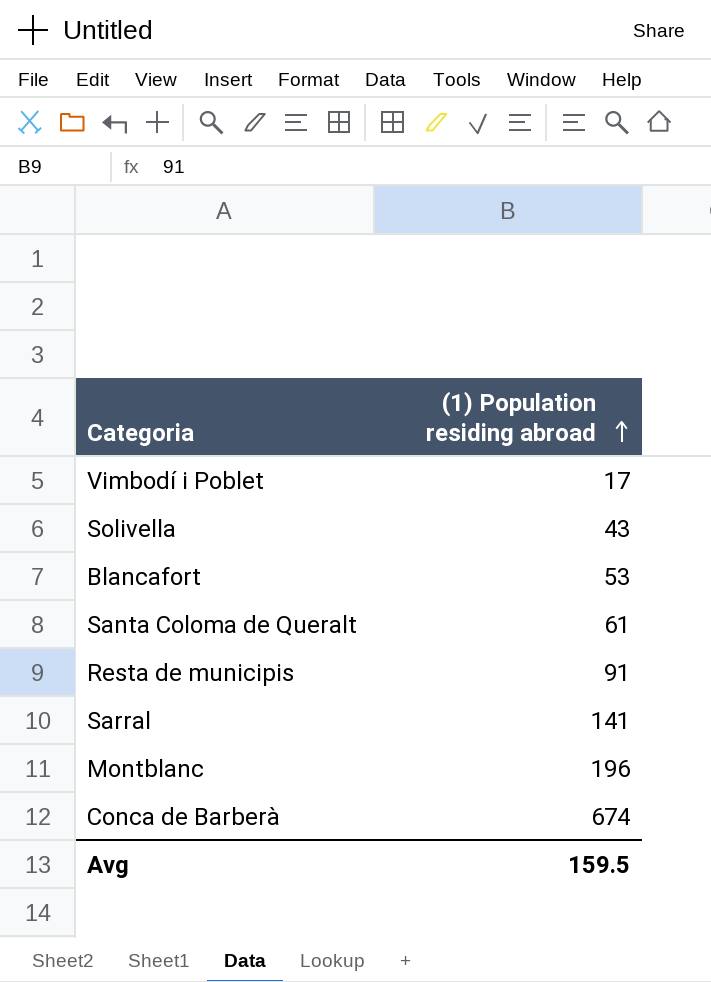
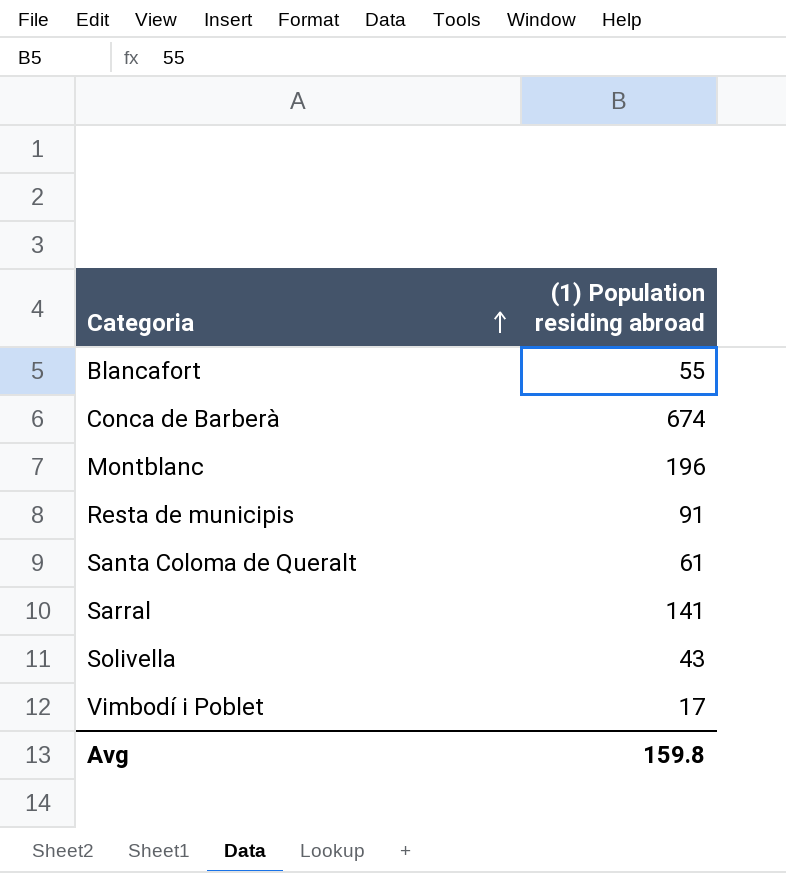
row order: (1) Population residing abroad ascending -> Categoria ascending
Blancafort | (1) Population residing abroad: 53 -> 55
Avg | (1) Population residing abroad: 159.5 -> 159.8

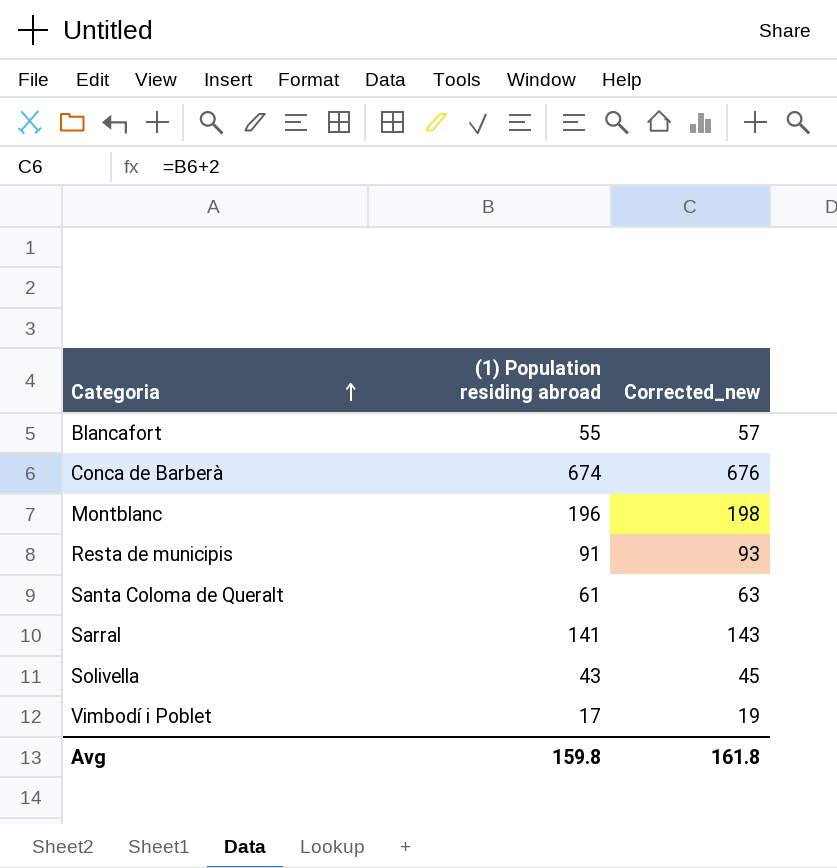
column Corrected_new | formula: none -> [(1) Population residing abroad] + 2

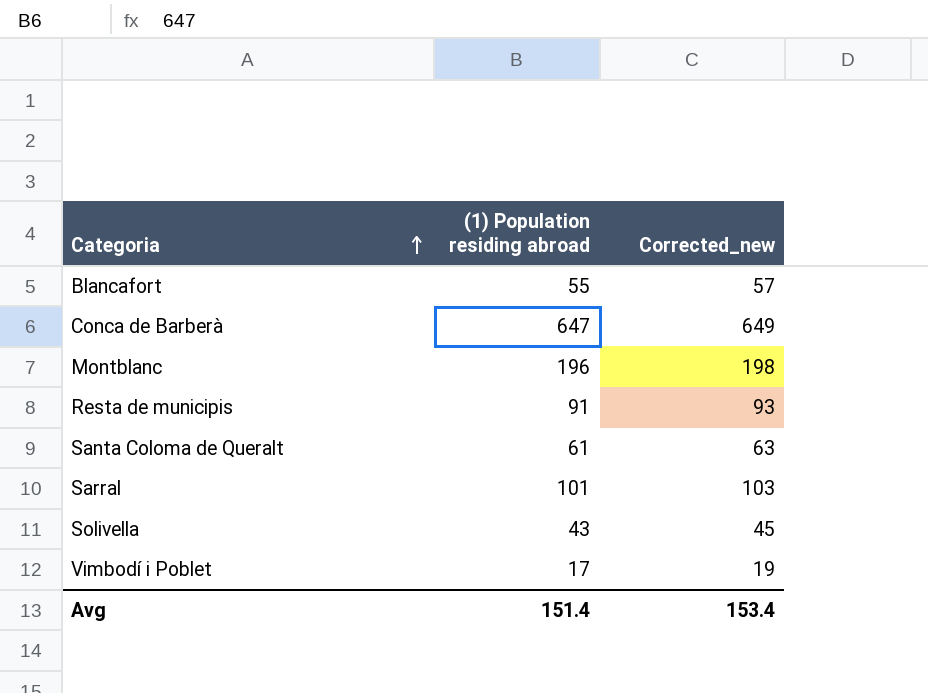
Conca de Barberà | (1) Population residing abroad: 674 -> 647
Conca de Barberà | Corrected_new: 676 -> 649
Sarral | (1) Population residing abroad: 141 -> 101
Sarral | Corrected_new: 143 -> 103
Avg | (1) Population residing abroad: 159.8 -> 151.4
Avg | Corrected_new: 161.8 -> 153.4

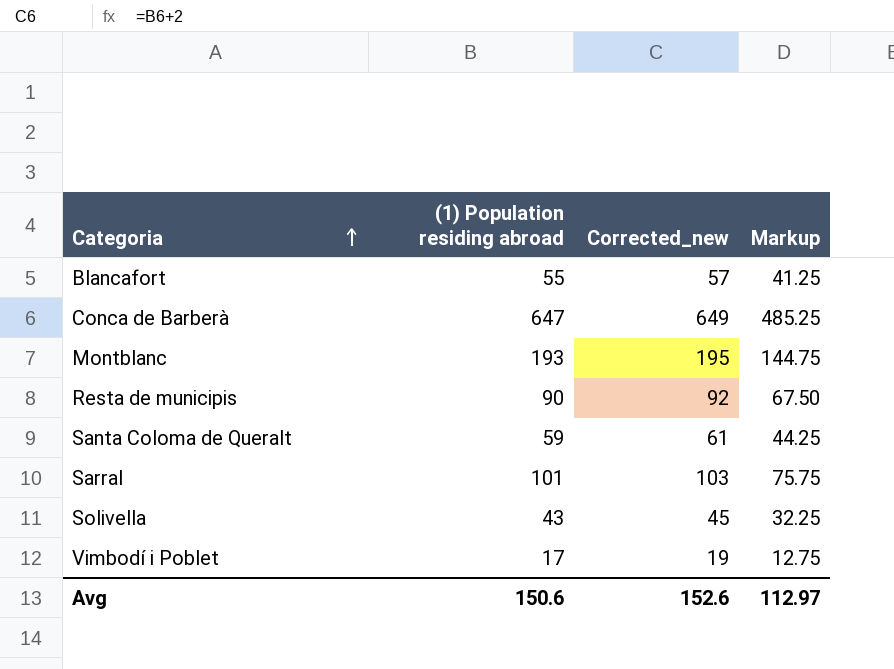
column Markup | formula: none -> [(1) Population residing abroad] * 0.75
Montblanc | (1) Population residing abroad: 196 -> 193
Montblanc | Corrected_new: 198 -> 195
Resta de municipis | (1) Population residing abroad: 91 -> 90
Resta de municipis | Corrected_new: 93 -> 92
Santa Coloma de Queralt | (1) Population residing abroad: 61 -> 59
Santa Coloma de Queralt | Corrected_new: 63 -> 61
Avg | (1) Population residing abroad: 151.4 -> 150.6
Avg | Corrected_new: 153.4 -> 152.6

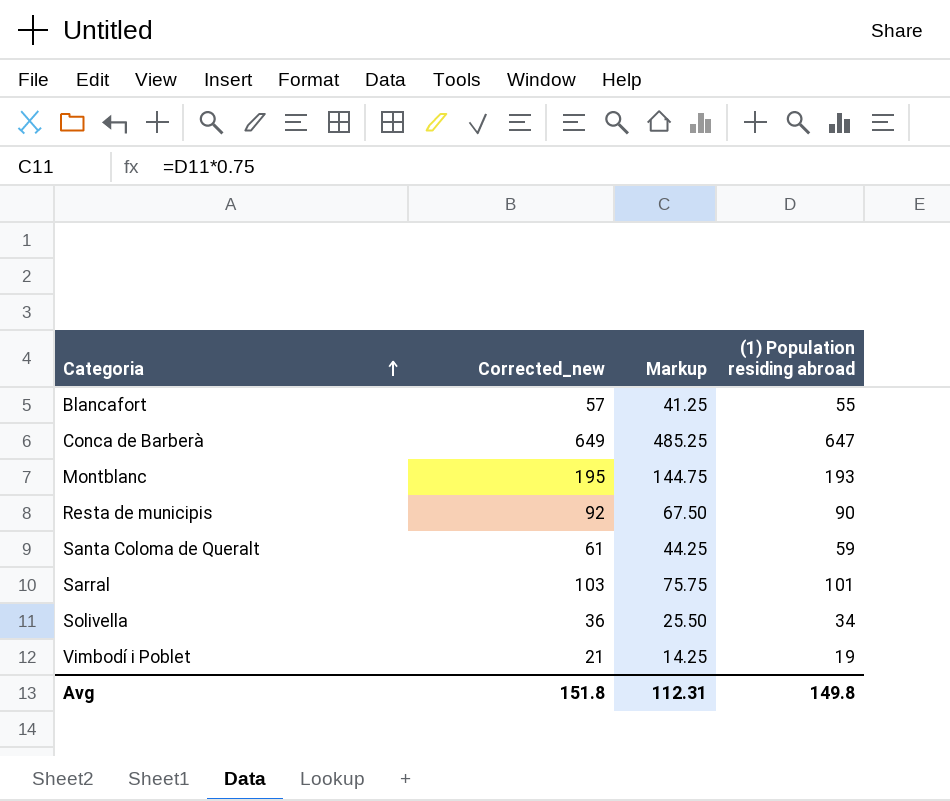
column (1) Population residing abroad | position: 2 -> 4
Solivella | Corrected_new: 45 -> 36
Solivella | Markup: 32.25 -> 25.50
Solivella | (1) Population residing abroad: 43 -> 34
Vimbodí i Poblet | Corrected_new: 19 -> 21
Vimbodí i Poblet | Markup: 12.75 -> 14.25
Vimbodí i Poblet | (1) Population residing abroad: 17 -> 19
Avg | Corrected_new: 152.6 -> 151.8
Avg | Markup: 112.97 -> 112.31
Avg | (1) Population residing abroad: 150.6 -> 149.8

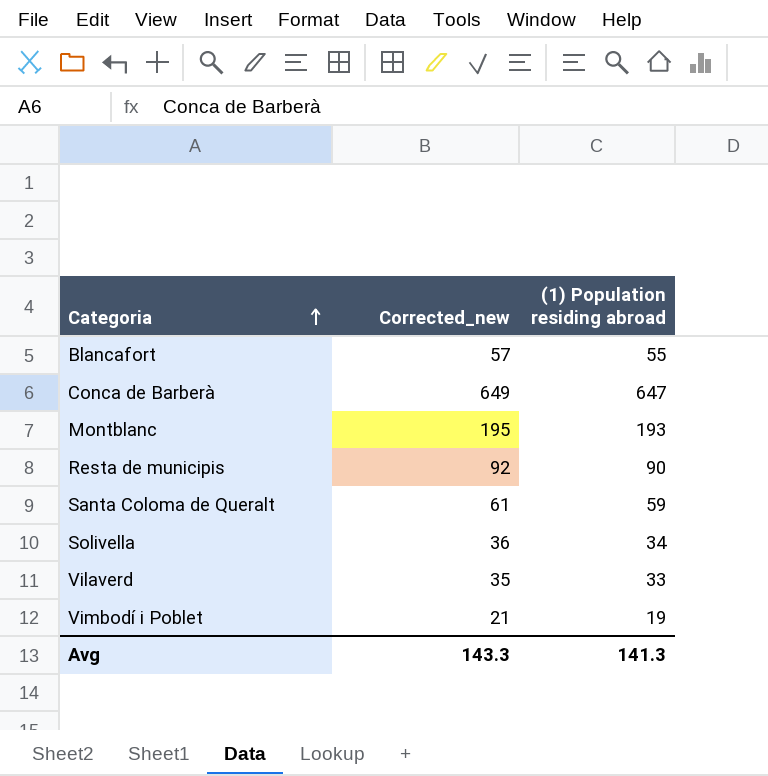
column Markup | formula: [(1) Population residing abroad] * 0.75 -> none
row Sarral: 103 | 75.75 | 101 -> none
row Vilaverd: none -> 35 | 33
Avg | Corrected_new: 151.8 -> 143.3
Avg | (1) Population residing abroad: 149.8 -> 141.3

